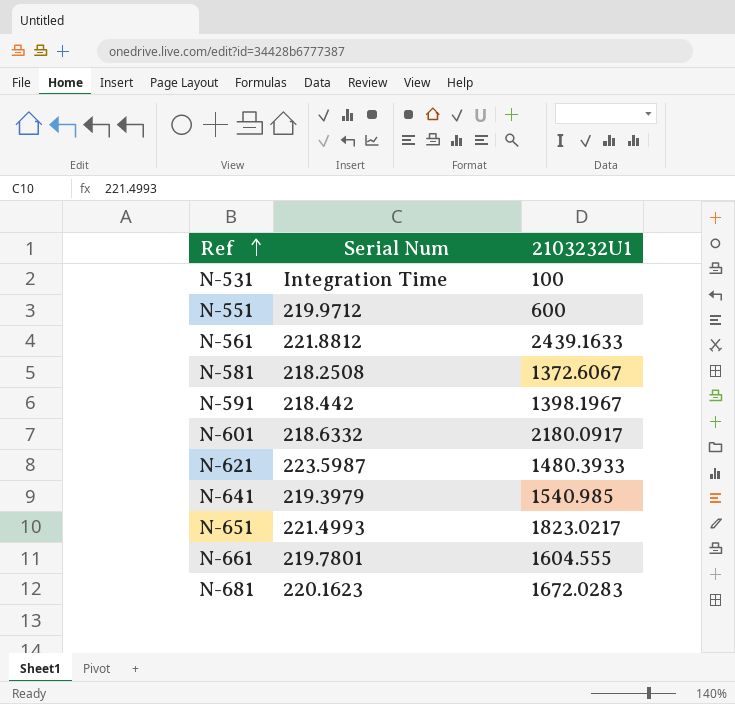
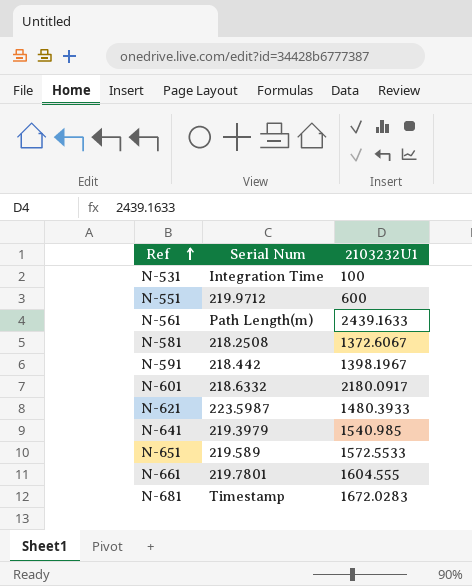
N-561 | Serial Num: 221.8812 -> Path Length(m)
N-651 | Serial Num: 221.4993 -> 219.589
N-651 | 2103232U1: 1823.0217 -> 1572.5533
N-681 | Serial Num: 220.1623 -> Timestamp

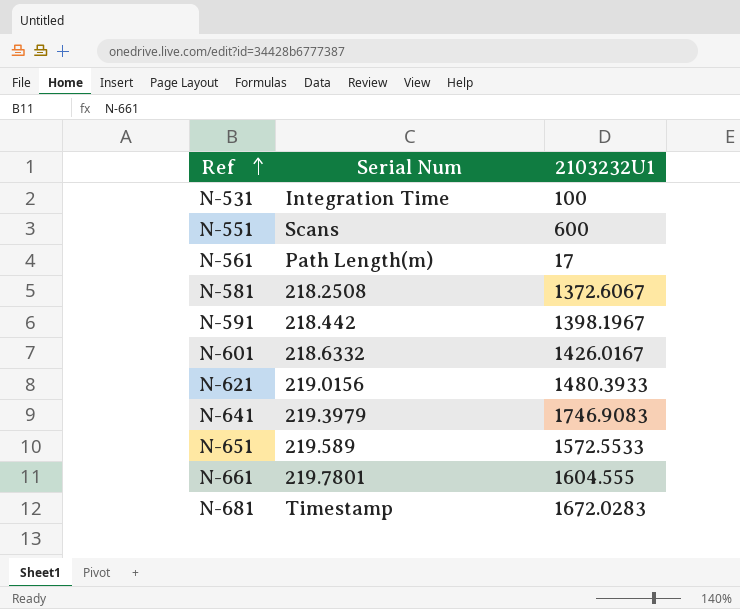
N-551 | Serial Num: 219.9712 -> Scans
N-561 | 2103232U1: 2439.1633 -> 17
N-601 | 2103232U1: 2180.0917 -> 1426.0167
N-621 | Serial Num: 223.5987 -> 219.0156
N-641 | 2103232U1: 1540.985 -> 1746.9083

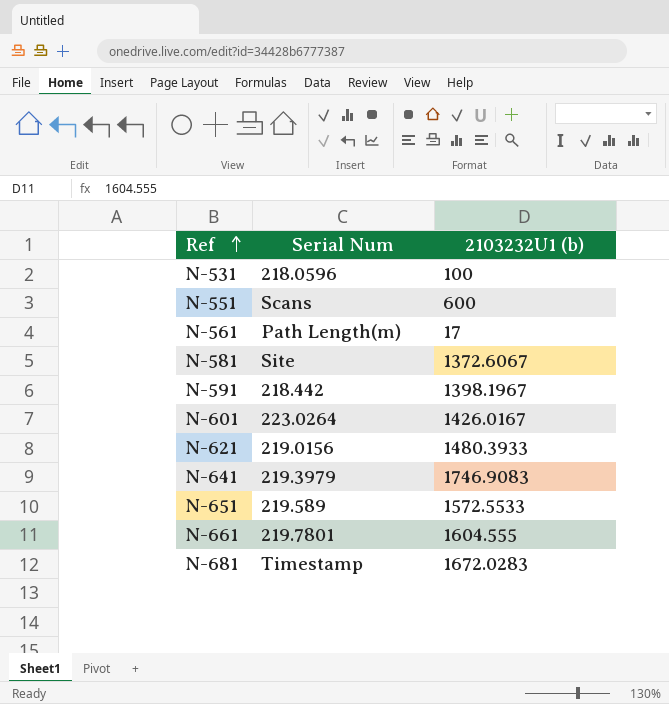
column name: 2103232U1 -> 2103232U1 (b)
N-531 | Serial Num: Integration Time -> 218.0596
N-581 | Serial Num: 218.2508 -> Site
N-601 | Serial Num: 218.6332 -> 223.0264

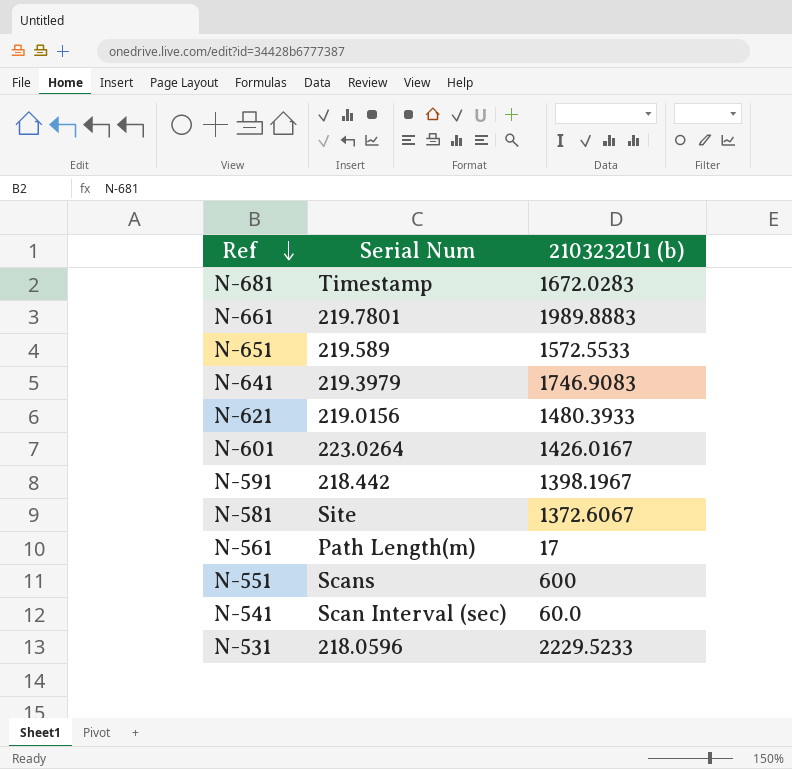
row order: Ref ascending -> Ref descending
N-661 | 2103232U1 (b): 1604.555 -> 1989.8883
row N-541: none -> Scan Interval (sec) | 60.0
N-531 | 2103232U1 (b): 100 -> 2229.5233

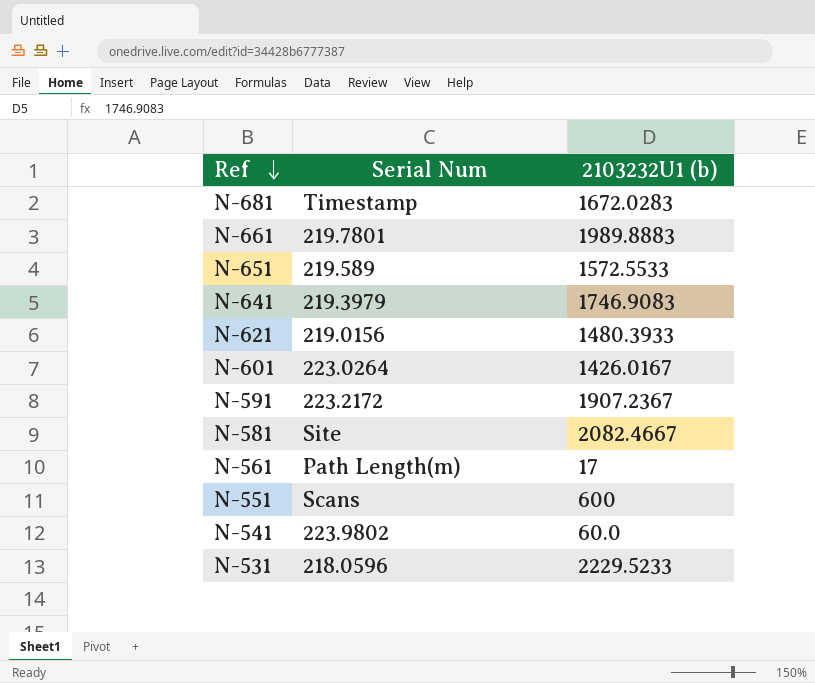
N-591 | Serial Num: 218.442 -> 223.2172
N-591 | 2103232U1 (b): 1398.1967 -> 1907.2367
N-581 | 2103232U1 (b): 1372.6067 -> 2082.4667
N-541 | Serial Num: Scan Interval (sec) -> 223.9802

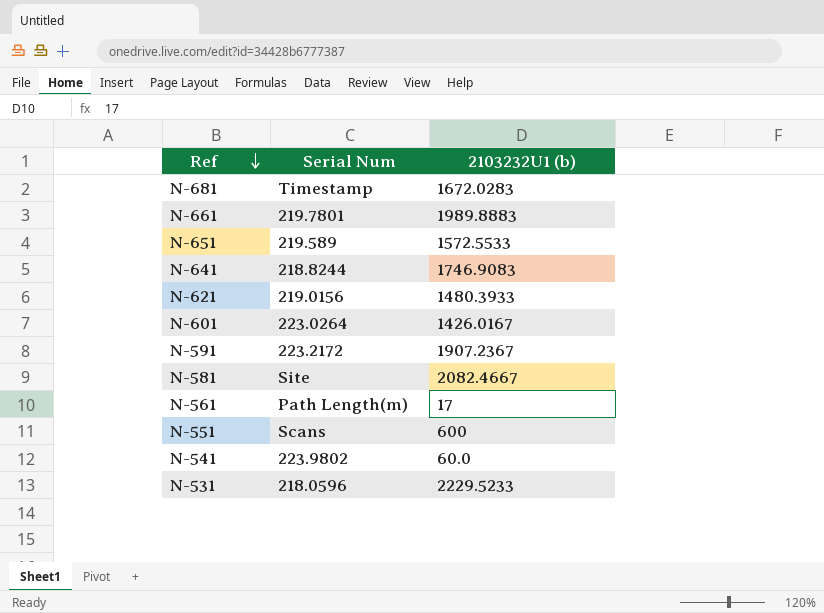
N-641 | Serial Num: 219.3979 -> 218.8244

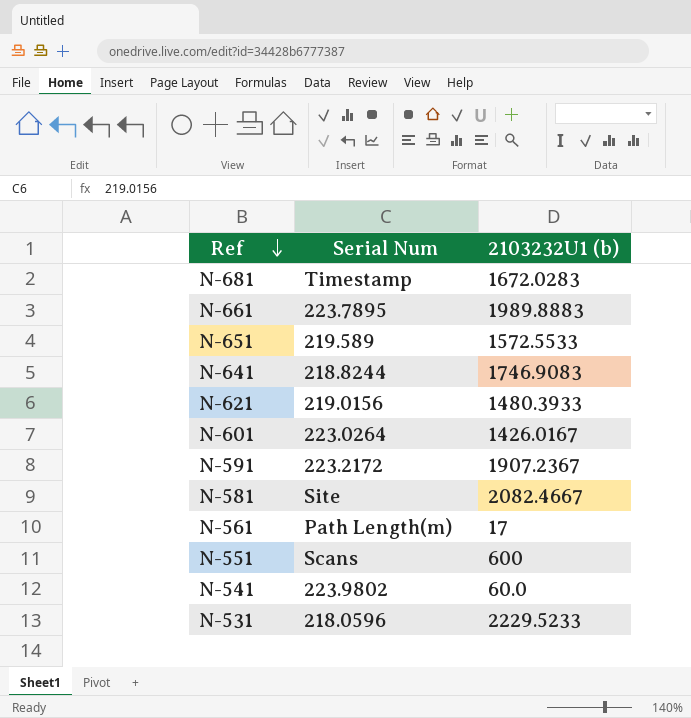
N-661 | Serial Num: 219.7801 -> 223.7895

